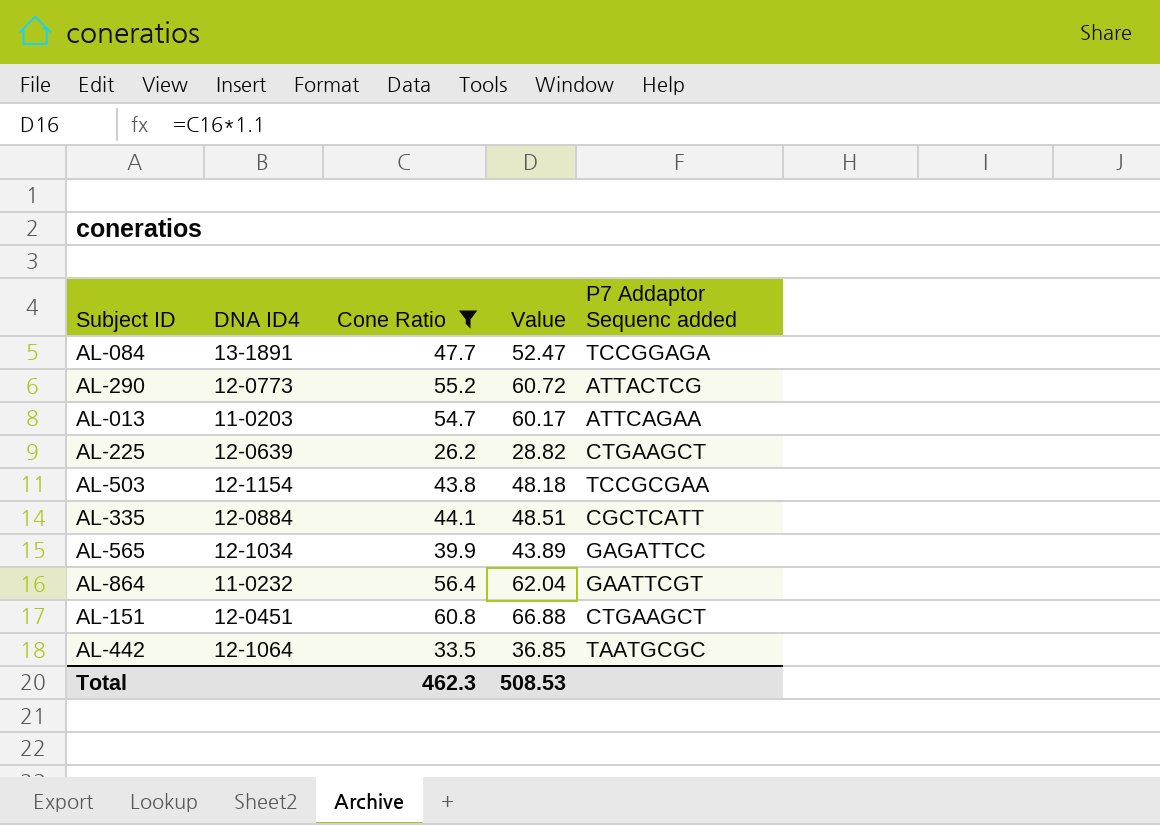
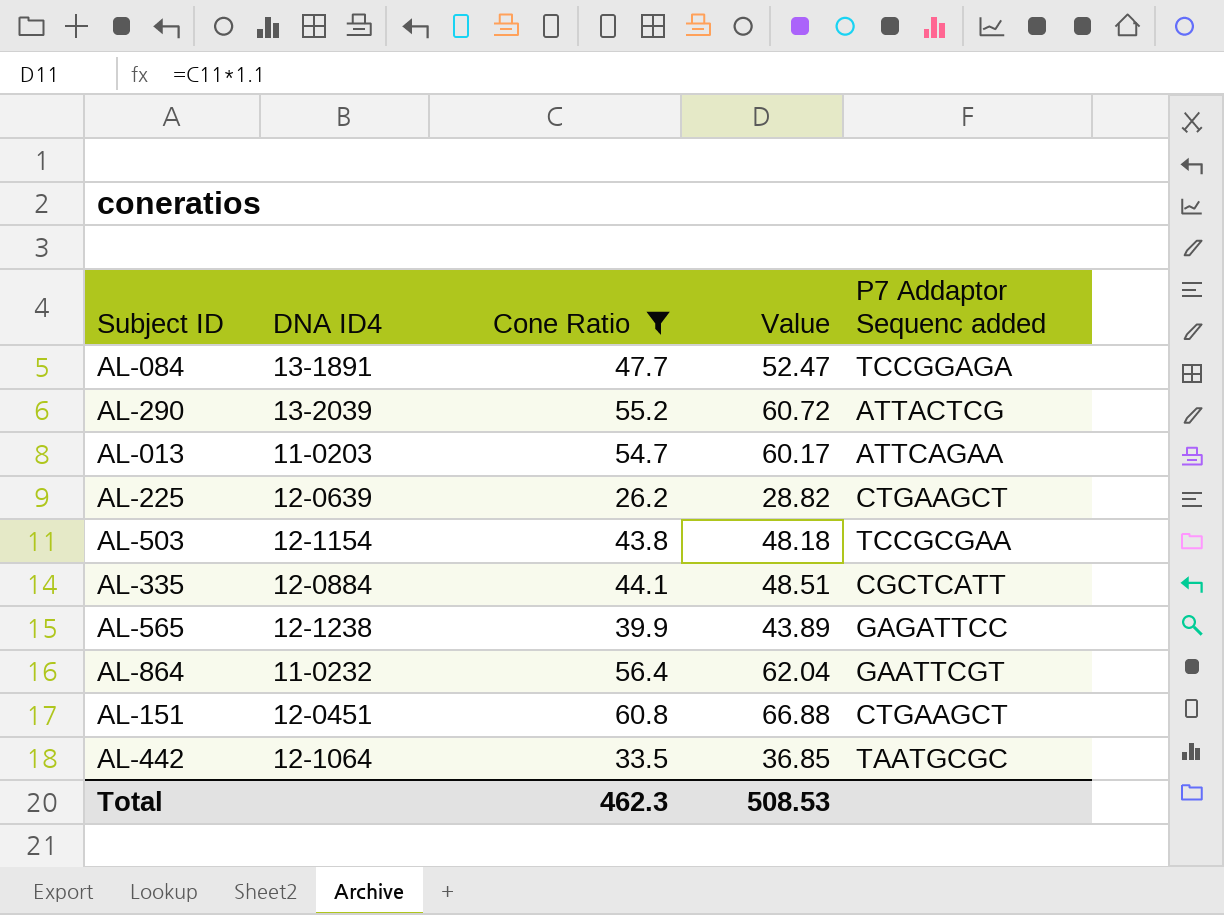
AL-290 | DNA ID4: 12-0773 -> 13-2039
AL-565 | DNA ID4: 12-1034 -> 12-1238

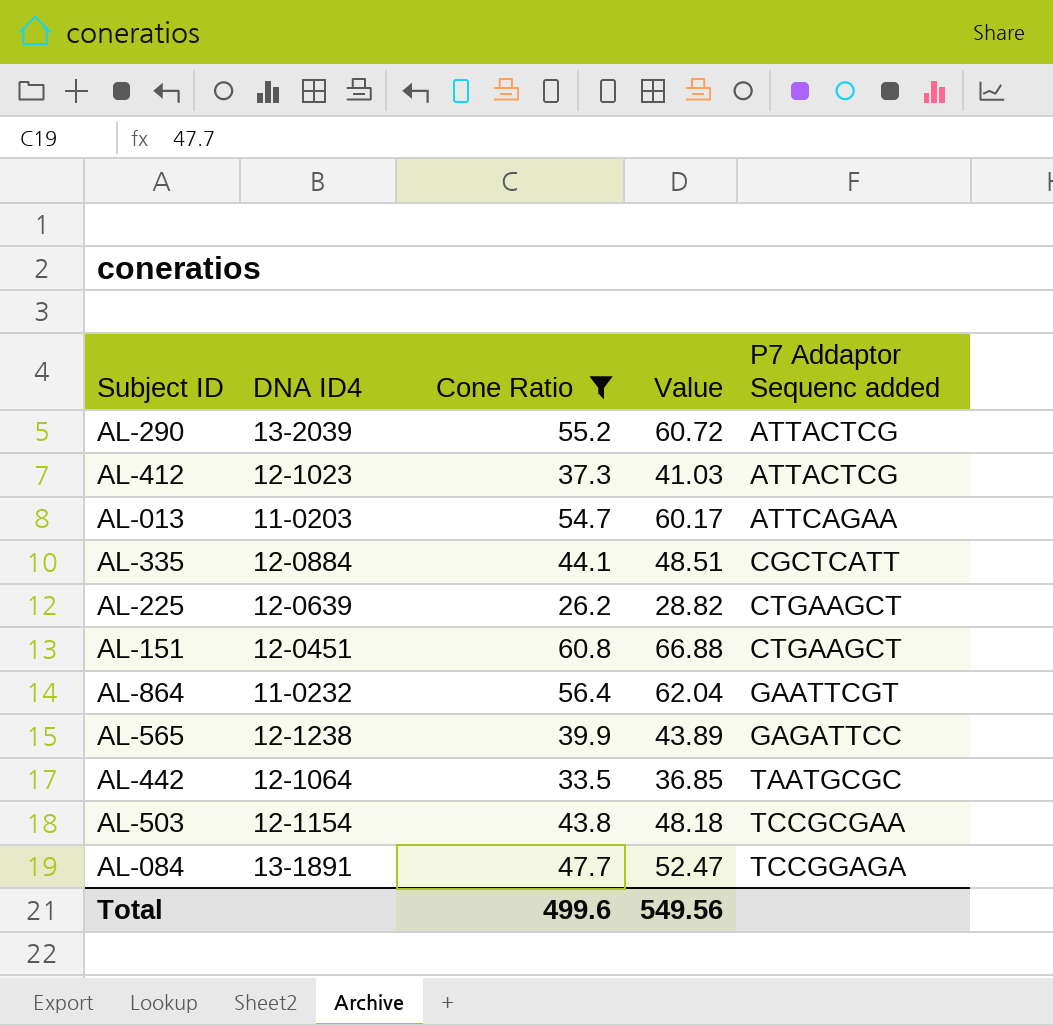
row order: none -> P7 Addaptor Sequenc added ascending
row AL-412: none -> 12-1023 | 37.3 | 41.03 | ATTACTCG
Total | Cone Ratio: 462.3 -> 499.6
Total | Value: 508.53 -> 549.56

